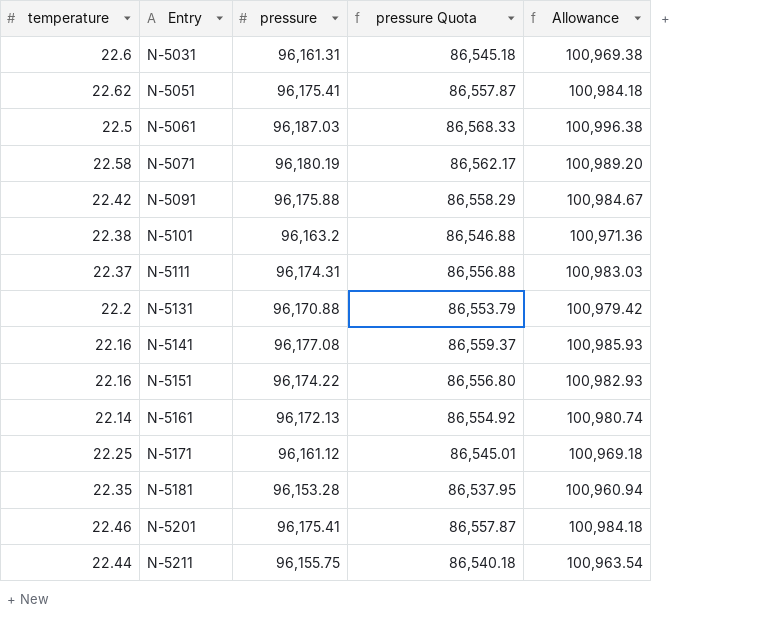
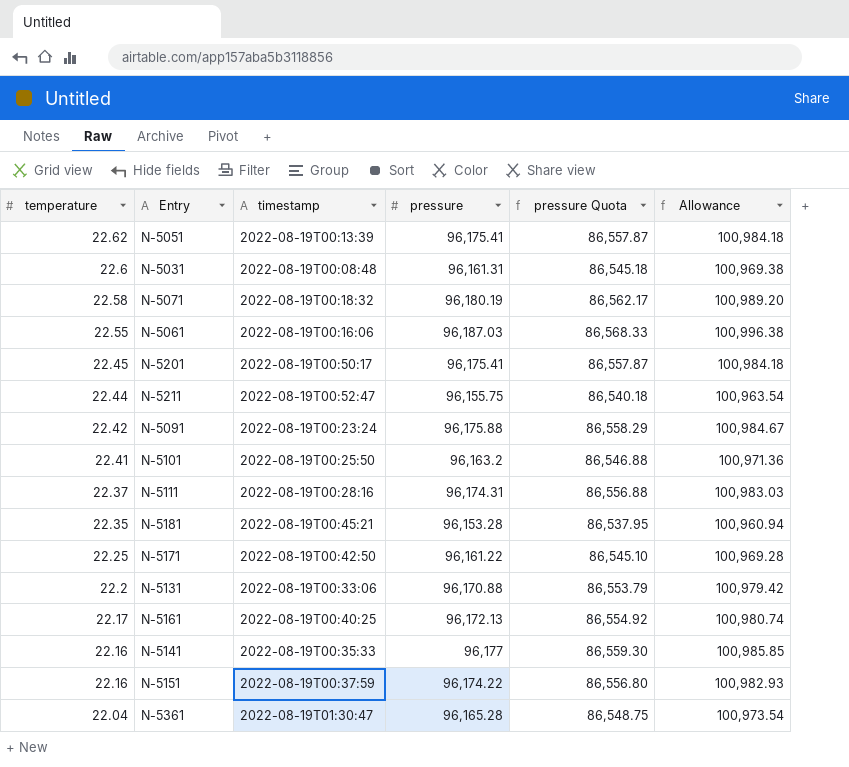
row order: Entry ascending -> temperature descending
column timestamp | position: none -> 3
N-5061 | temperature: 22.5 -> 22.55
N-5201 | temperature: 22.46 -> 22.45
N-5101 | temperature: 22.38 -> 22.41
N-5171 | pressure: 96,161.12 -> 96,161.22
N-5171 | pressure Quota: 86,545.01 -> 86,545.10
N-5171 | Allowance: 100,969.18 -> 100,969.28
N-5161 | temperature: 22.14 -> 22.17
N-5141 | pressure: 96,177.08 -> 96,177
N-5141 | pressure Quota: 86,559.37 -> 86,559.30
N-5141 | Allowance: 100,985.93 -> 100,985.85
row N-5361: none -> 22.04 | 2022-08-19T01:30:47 | 96,165.28 | 86,548.75 | 100,973.54

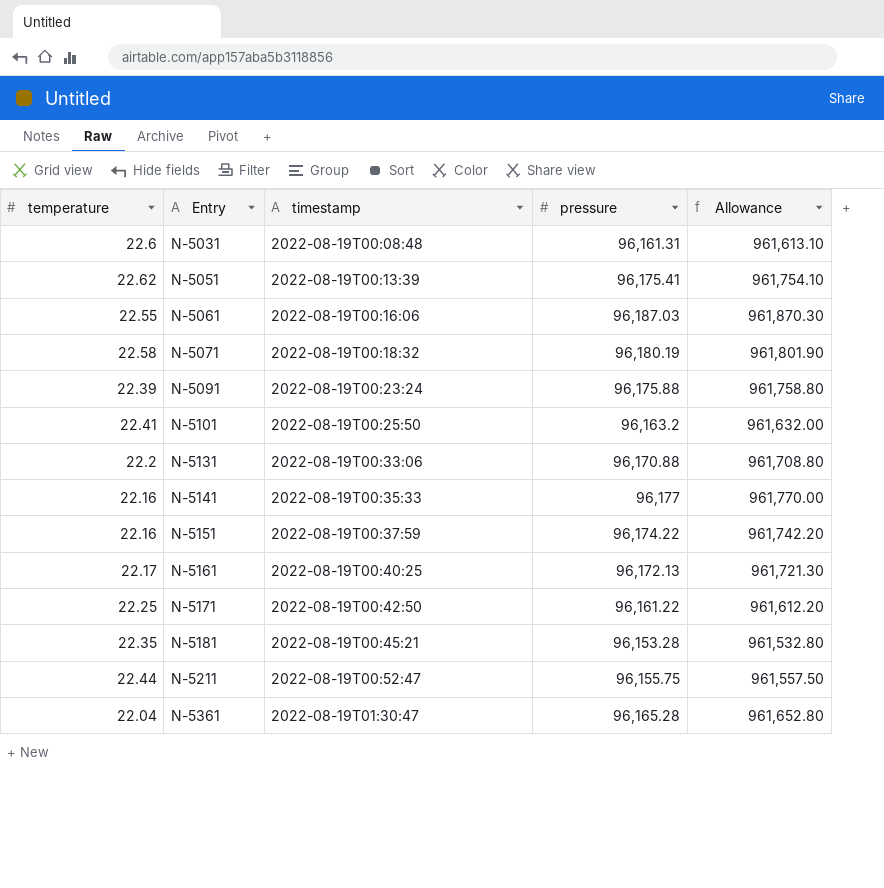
row order: temperature descending -> Entry ascending
column pressure Quota | formula: [pressure] * 0.9 -> none
column Allowance | formula: [pressure] * 1.05 -> [pressure] * 10
row N-5201: 22.45 | 2022-08-19T00:50:17 | 96,175.41 | 86,557.87 | 100,984.18 -> none
row N-5111: 22.37 | 2022-08-19T00:28:16 | 96,174.31 | 86,556.88 | 100,983.03 -> none
N-5091 | temperature: 22.42 -> 22.39

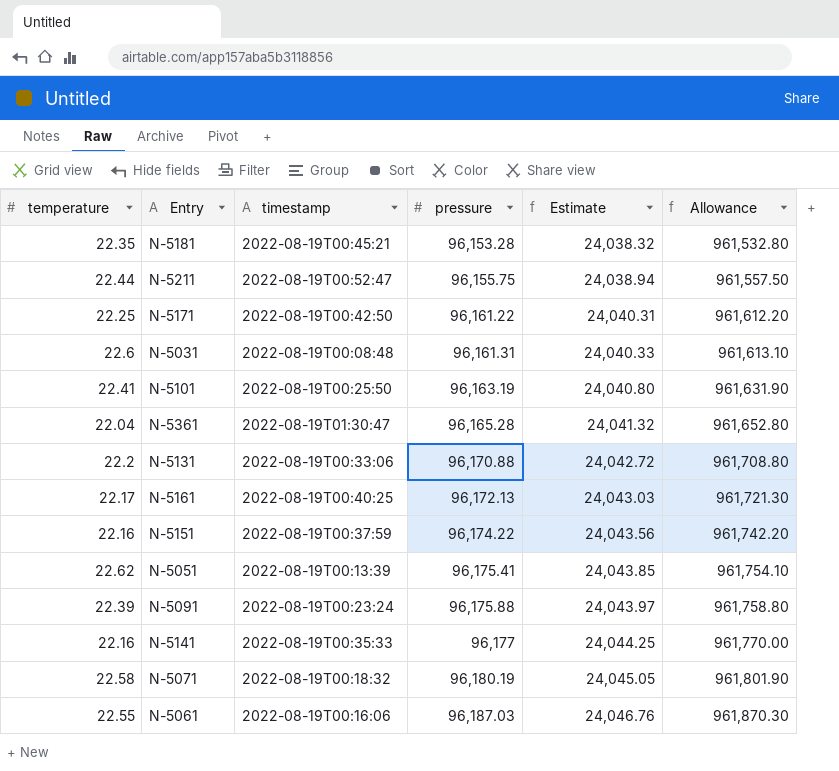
row order: Entry ascending -> pressure ascending
column Estimate | formula: none -> [pressure] * 0.25
N-5101 | pressure: 96,163.2 -> 96,163.19
N-5101 | Allowance: 961,632.00 -> 961,631.90

